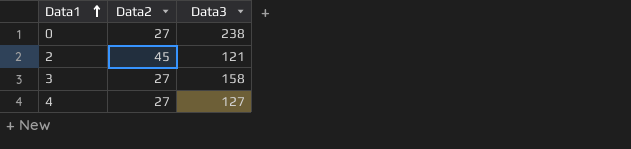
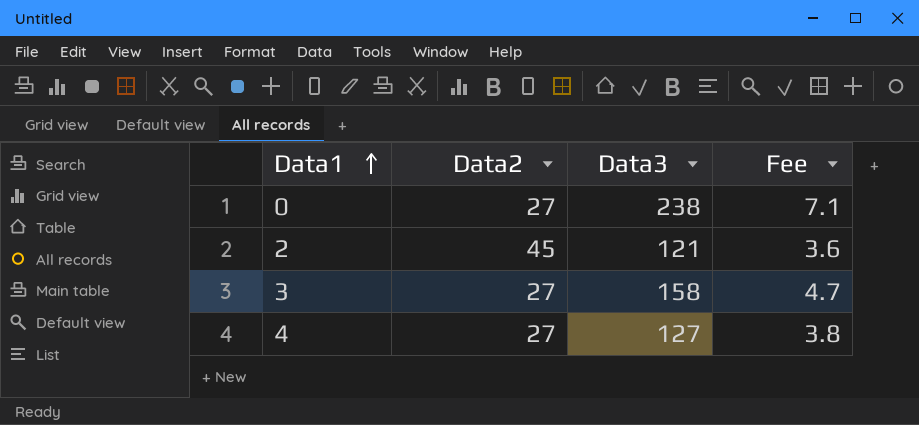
column Fee | formula: none -> [Data3] * 0.03

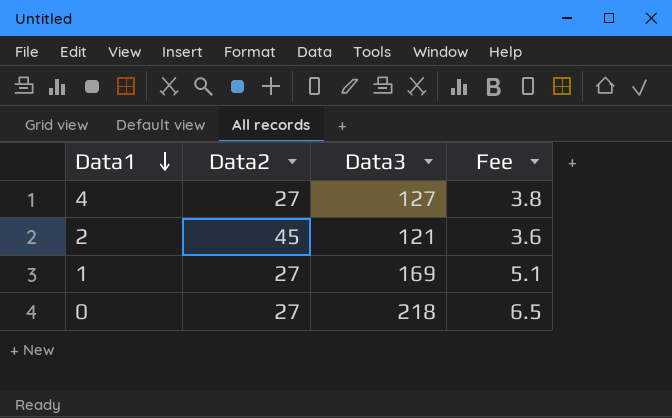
row order: Data1 ascending -> Data1 descending
row 3: 27 | 158 | 4.7 -> none
row 1: none -> 27 | 169 | 5.1
0 | Data3: 238 -> 218
0 | Fee: 7.1 -> 6.5

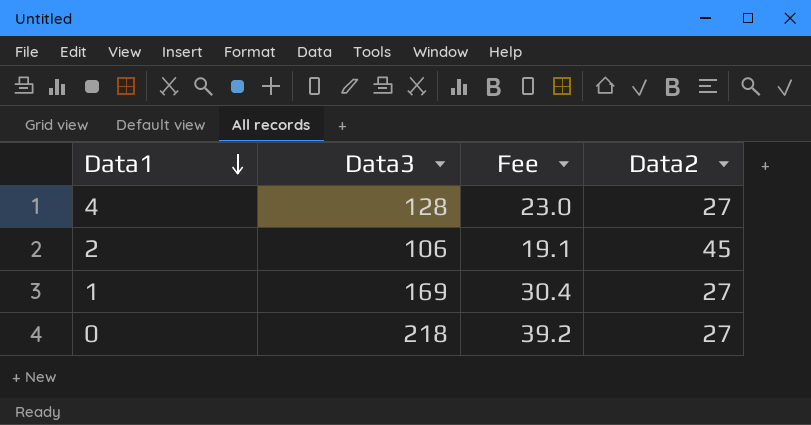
column Fee | formula: [Data3] * 0.03 -> [Data3] * 0.18
column Data2 | position: 2 -> 4
4 | Data3: 127 -> 128
2 | Data3: 121 -> 106

